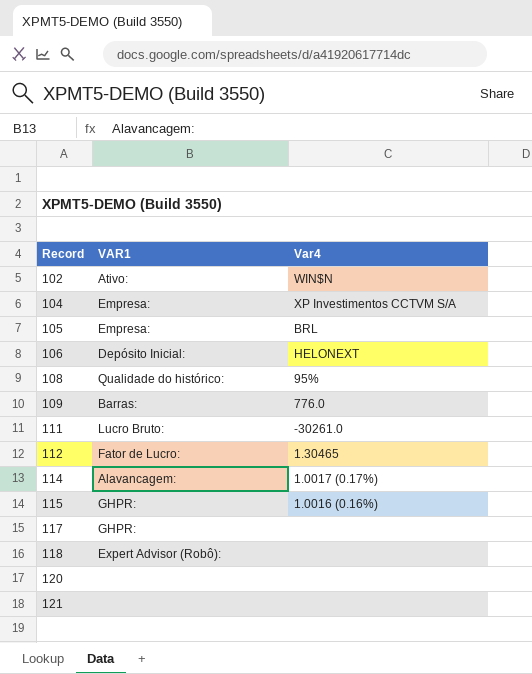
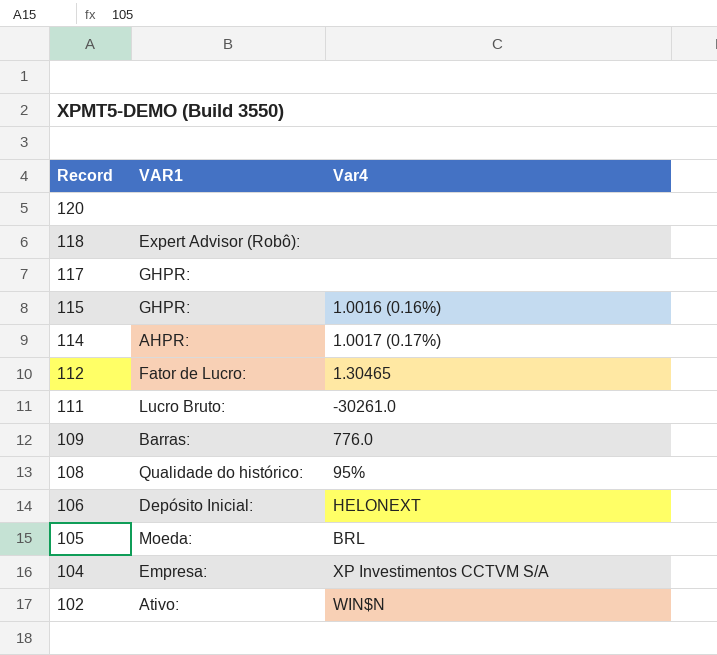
row order: Record ascending -> Record descending
row 121: none | none -> none
114 | VAR1: Alavancagem: -> AHPR:
105 | VAR1: Empresa: -> Moeda:

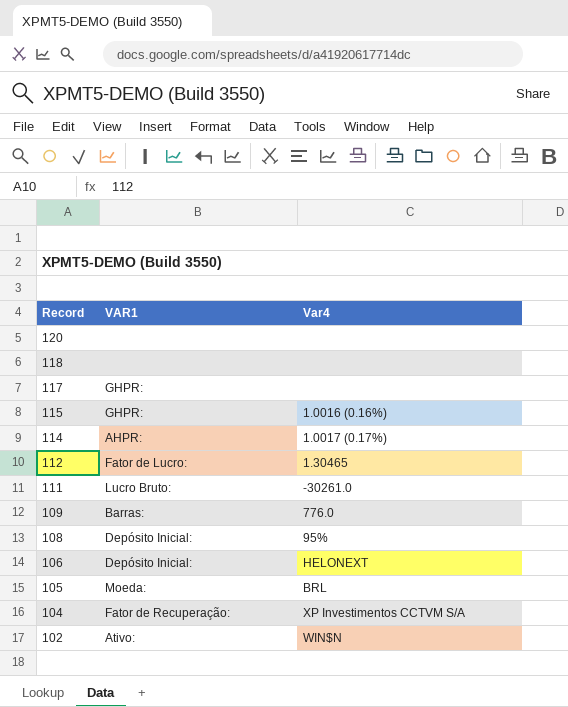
118 | VAR1: Expert Advisor (Robô): -> none
108 | VAR1: Qualidade do histórico: -> Depósito Inicial:
104 | VAR1: Empresa: -> Fator de Recuperação:

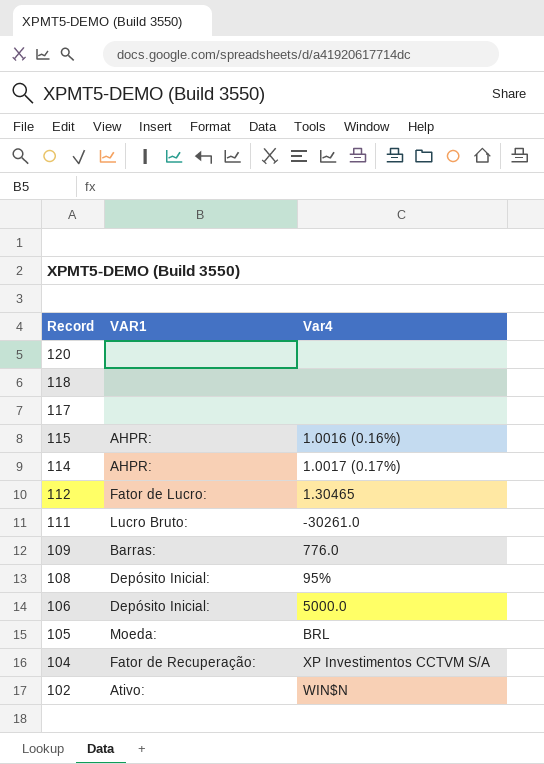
117 | VAR1: GHPR: -> none
115 | VAR1: GHPR: -> AHPR:
106 | Var4: HELONEXT -> 5000.0

